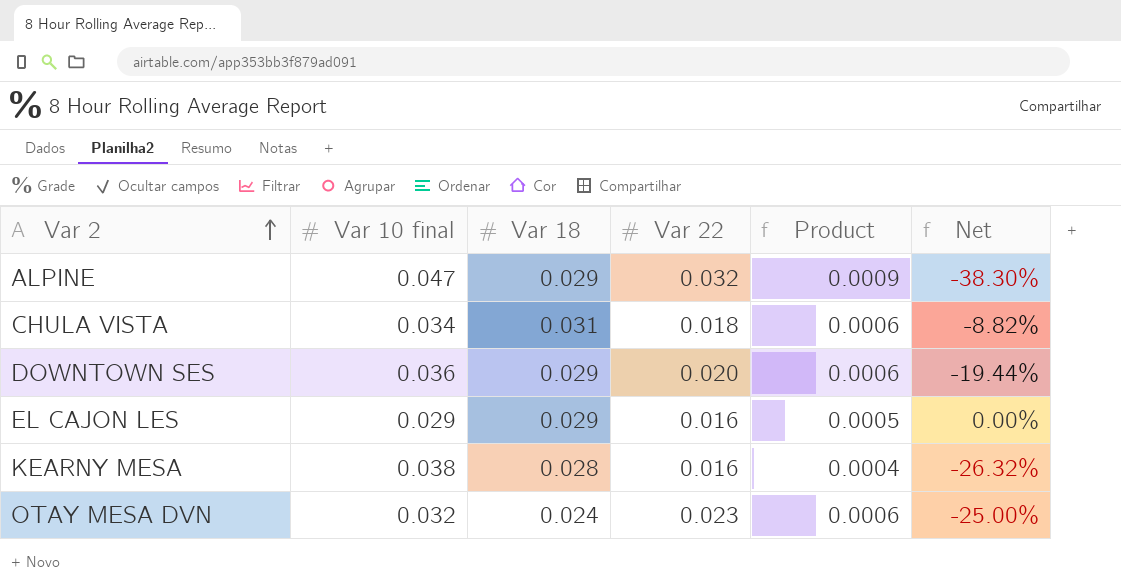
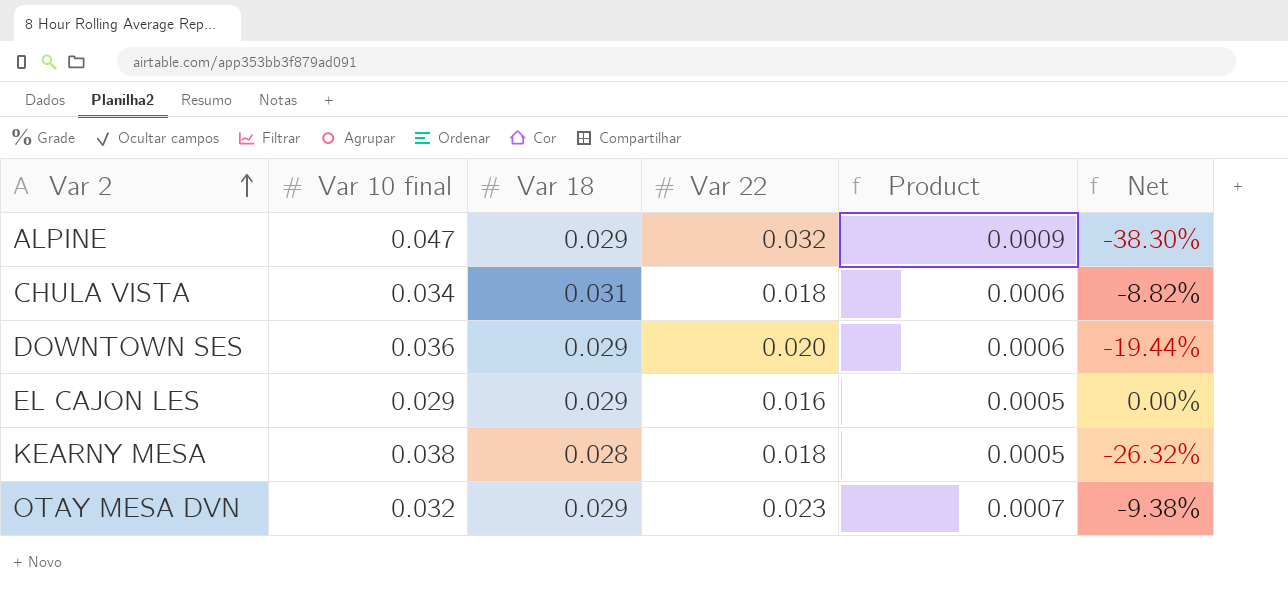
KEARNY MESA | Var 22: 0.016 -> 0.018
KEARNY MESA | Product: 0.0004 -> 0.0005
OTAY MESA DVN | Var 18: 0.024 -> 0.029
OTAY MESA DVN | Product: 0.0006 -> 0.0007
OTAY MESA DVN | Net: -25.00% -> -9.38%

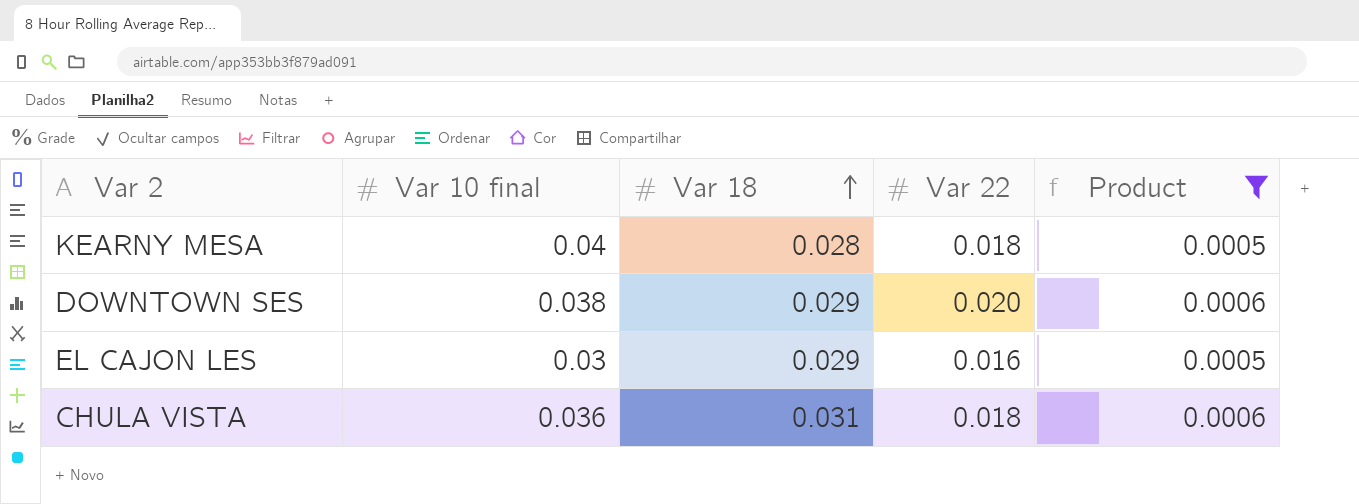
filter: none -> Product <= 0.0006
row order: Var 2 ascending -> Var 18 ascending
column Net | formula: ([Var 18] - [Var 10 final]) / [Var 10 final] -> none
KEARNY MESA | Var 10 final: 0.038 -> 0.04
DOWNTOWN SES | Var 10 final: 0.036 -> 0.038
EL CAJON LES | Var 10 final: 0.029 -> 0.03
CHULA VISTA | Var 10 final: 0.034 -> 0.036

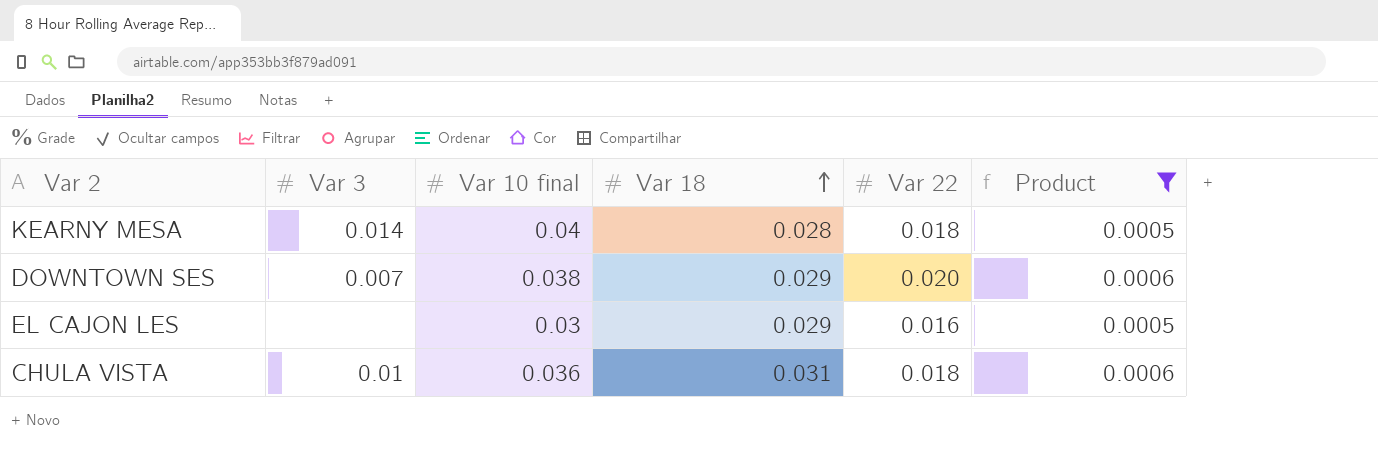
column Var 3 | position: none -> 2

